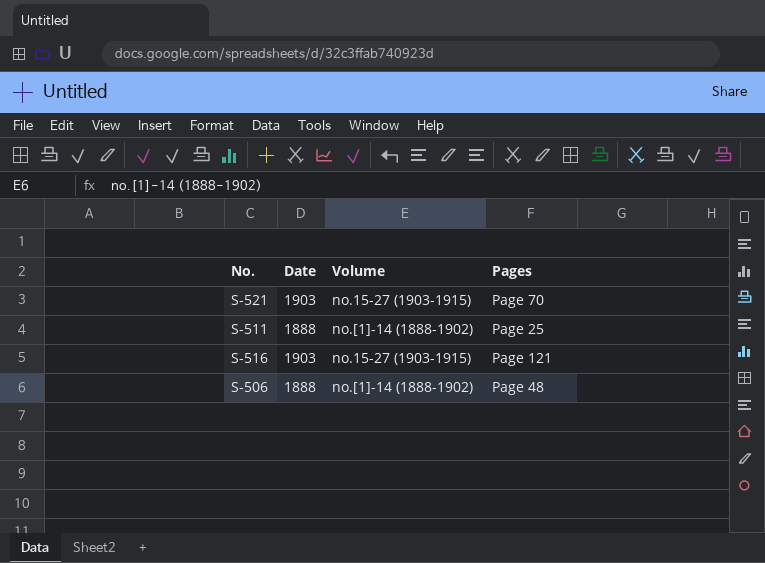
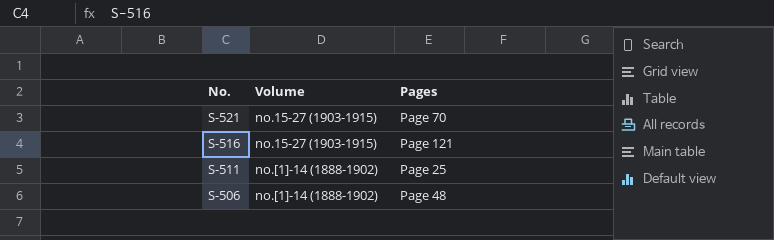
row order: none -> No. descending
column Date | position: 2 -> none

